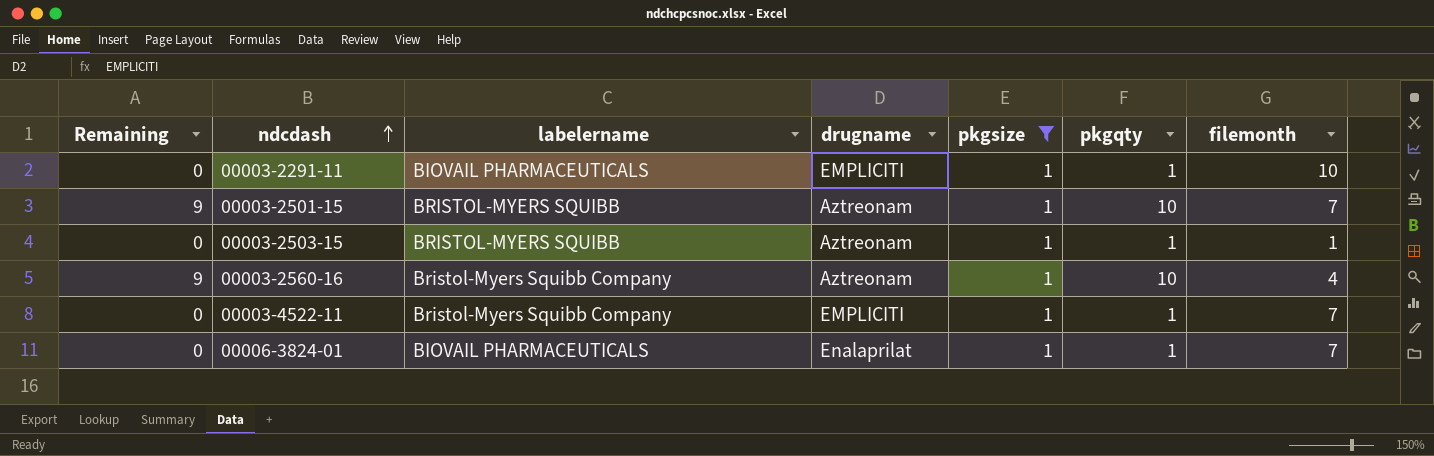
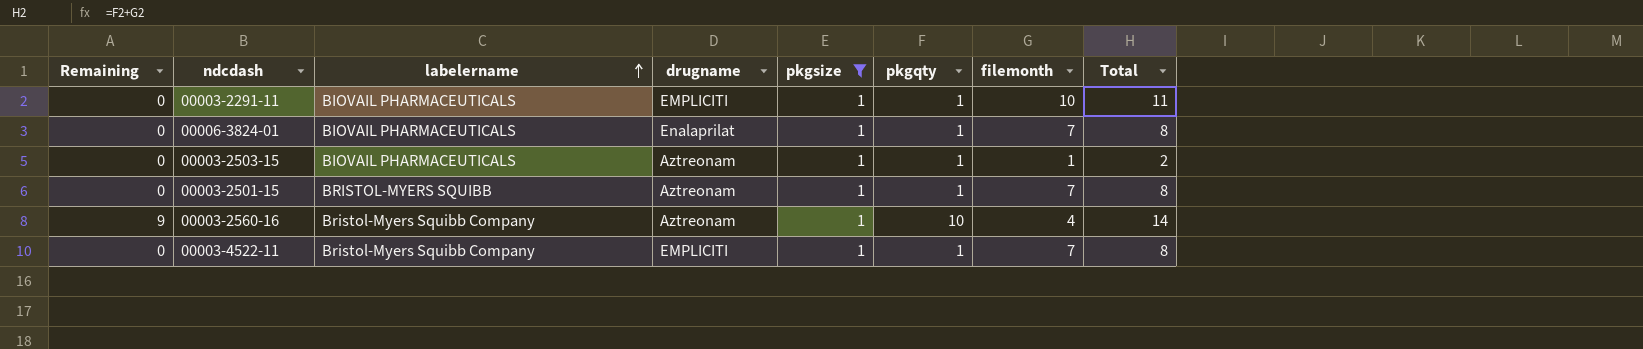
row order: ndcdash ascending -> labelername ascending
column Total | formula: none -> [pkgqty] + [filemonth]
00003-2503-15 | labelername: BRISTOL-MYERS SQUIBB -> BIOVAIL PHARMACEUTICALS
00003-2501-15 | Remaining: 9 -> 0
00003-2501-15 | pkgqty: 10 -> 1

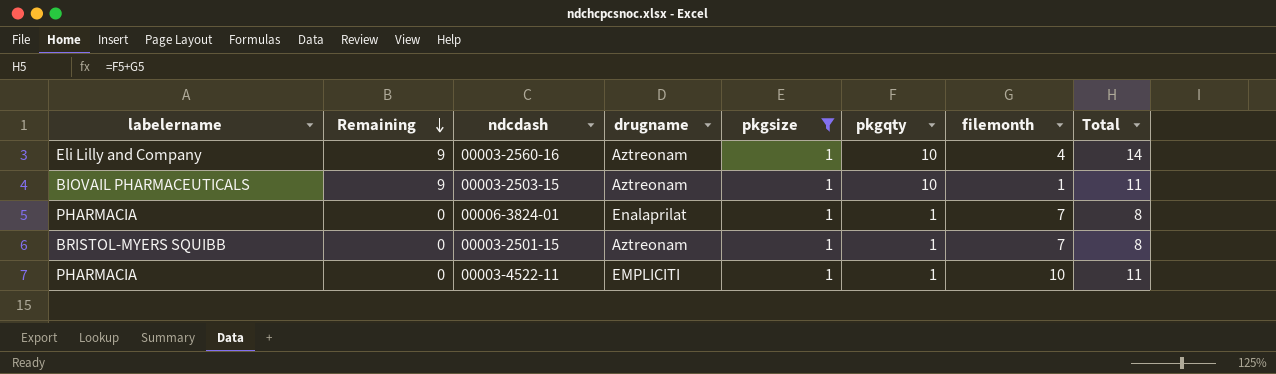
row order: labelername ascending -> Remaining descending
column labelername | position: 3 -> 1
row 00003-2291-11: 0 | BIOVAIL PHARMACEUTICALS | EMPLICITI | 1 | 1 | 10 | 11 -> none
00003-2560-16 | labelername: Bristol-Myers Squibb Company -> Eli Lilly and Company
00003-2503-15 | Remaining: 0 -> 9
00003-2503-15 | pkgqty: 1 -> 10
00003-2503-15 | Total: 2 -> 11
00006-3824-01 | labelername: BIOVAIL PHARMACEUTICALS -> PHARMACIA
00003-4522-11 | labelername: Bristol-Myers Squibb Company -> PHARMACIA
00003-4522-11 | filemonth: 7 -> 10
00003-4522-11 | Total: 8 -> 11

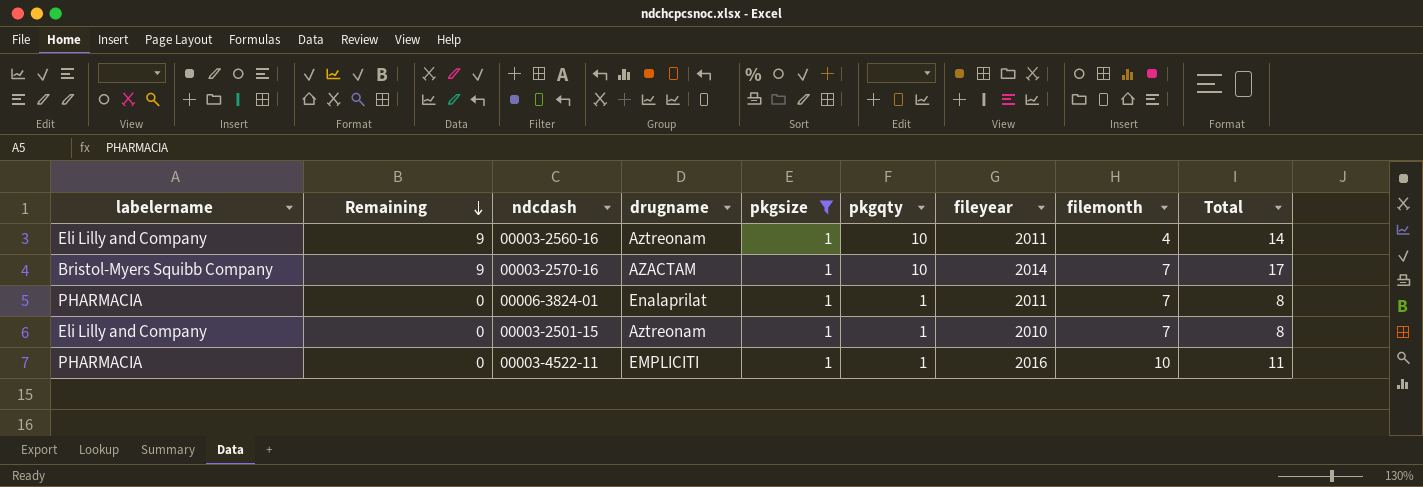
column fileyear | position: none -> 7
row 00003-2503-15: BIOVAIL PHARMACEUTICALS | 9 | Aztreonam | 1 | 10 | 1 | 11 -> none
row 00003-2570-16: none -> Bristol-Myers Squibb Company | 9 | AZACTAM | 1 | 10 | 2014 | 7 | 17
00003-2501-15 | labelername: BRISTOL-MYERS SQUIBB -> Eli Lilly and Company

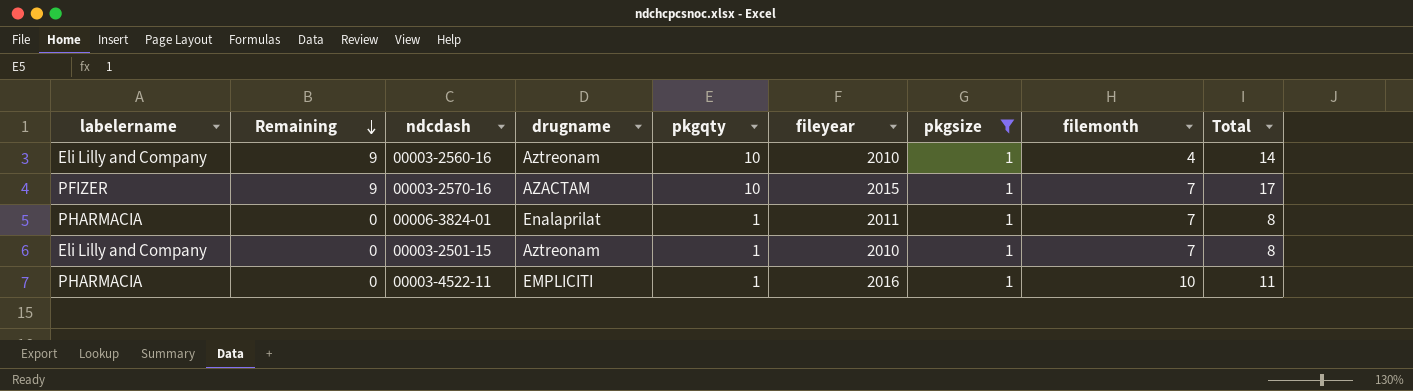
column pkgsize | position: 5 -> 7
00003-2560-16 | fileyear: 2011 -> 2010
00003-2570-16 | labelername: Bristol-Myers Squibb Company -> PFIZER
00003-2570-16 | fileyear: 2014 -> 2015

